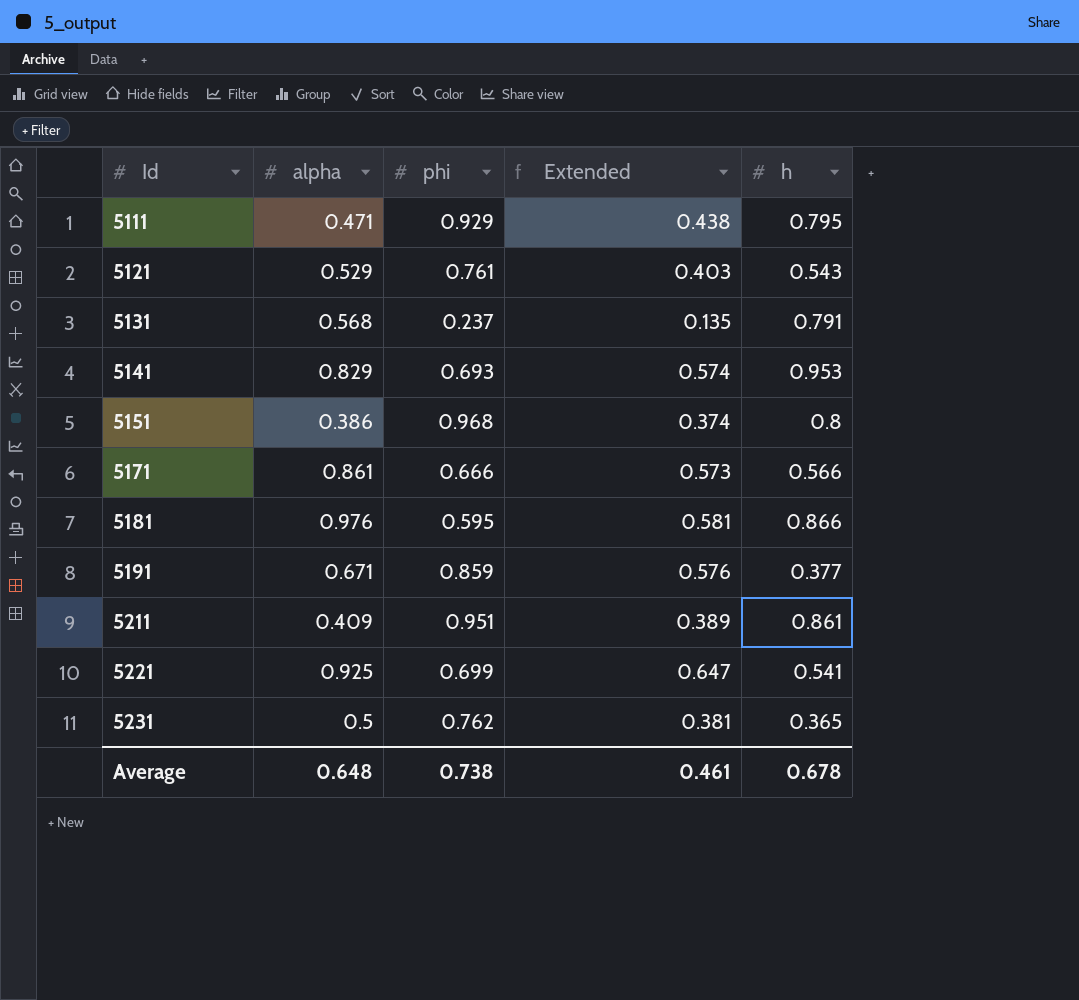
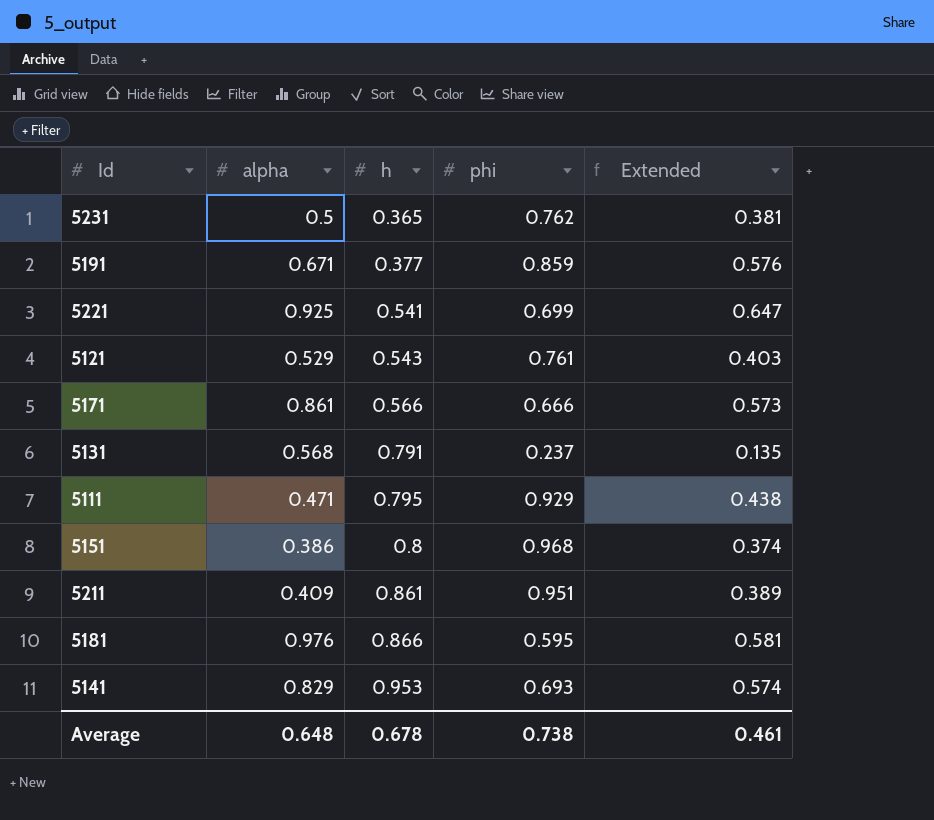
row order: Id ascending -> h ascending
column h | position: 5 -> 3

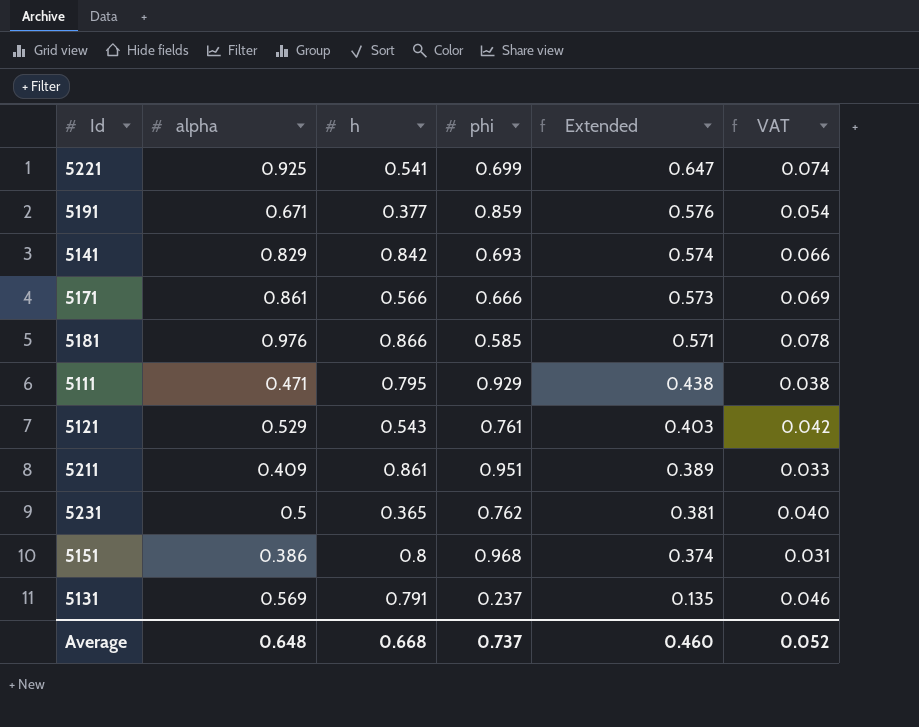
row order: h ascending -> Extended descending
column VAT | formula: none -> [alpha] * 0.08
5141 | h: 0.953 -> 0.842
5181 | phi: 0.595 -> 0.585
5181 | Extended: 0.581 -> 0.571
5131 | alpha: 0.568 -> 0.569
Average | h: 0.678 -> 0.668
Average | phi: 0.738 -> 0.737
Average | Extended: 0.461 -> 0.460

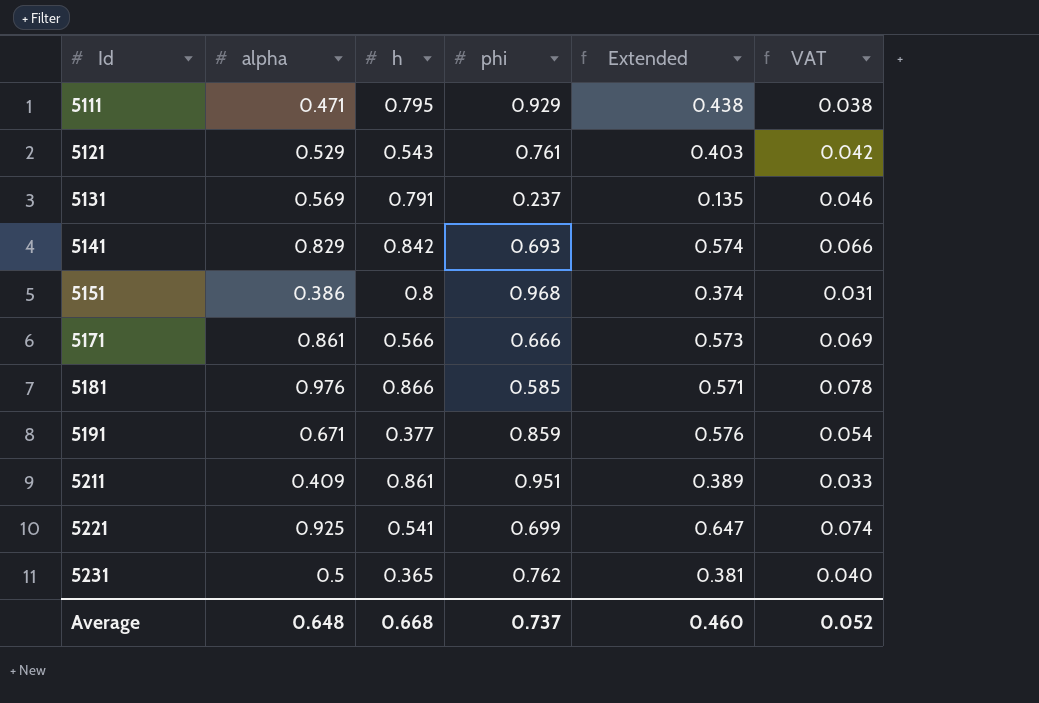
row order: Extended descending -> Id ascending

